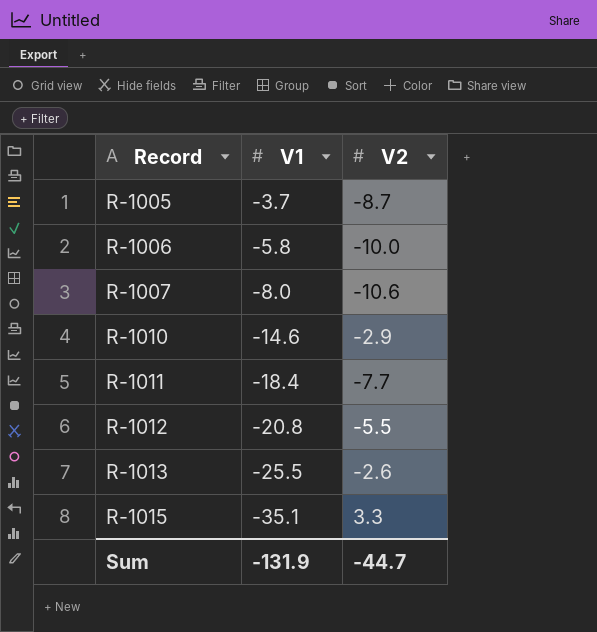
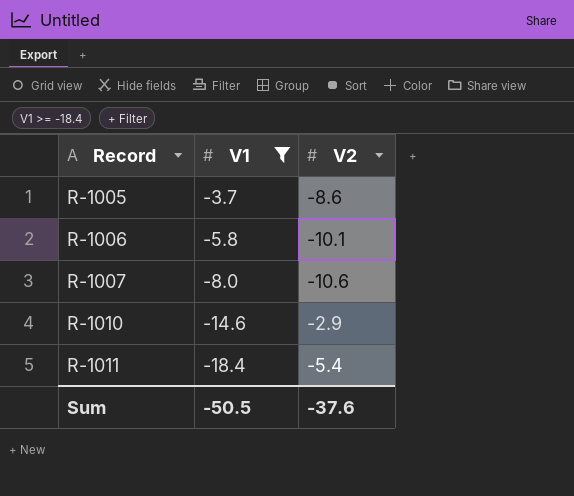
filter: none -> V1 >= -18.4
R-1005 | V2: -8.7 -> -8.6
R-1006 | V2: -10.0 -> -10.1
R-1011 | V2: -7.7 -> -5.4
Sum | V1: -131.9 -> -50.5
Sum | V2: -44.7 -> -37.6

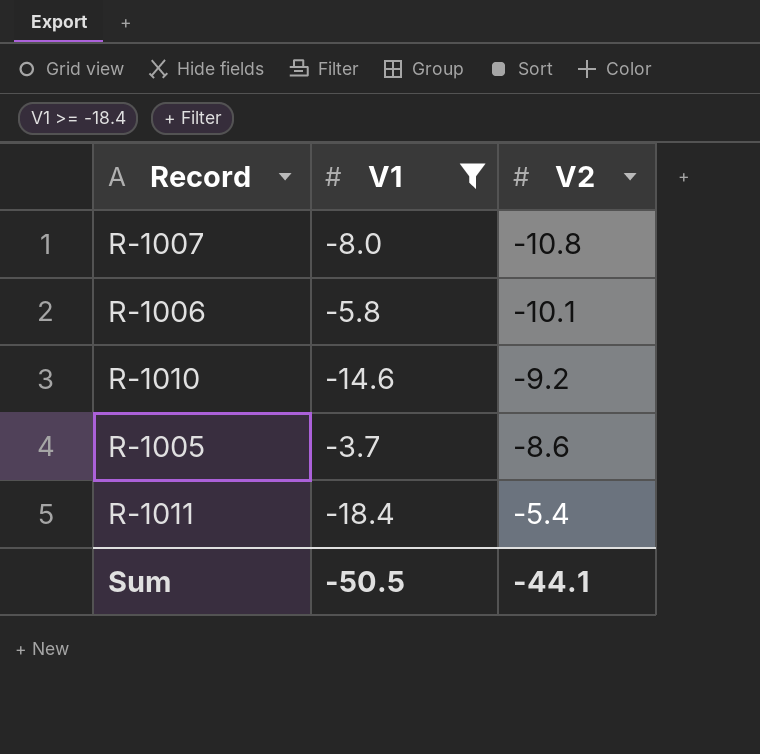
row order: Record ascending -> V2 ascending
R-1007 | V2: -10.6 -> -10.8
R-1010 | V2: -2.9 -> -9.2
Sum | V2: -37.6 -> -44.1

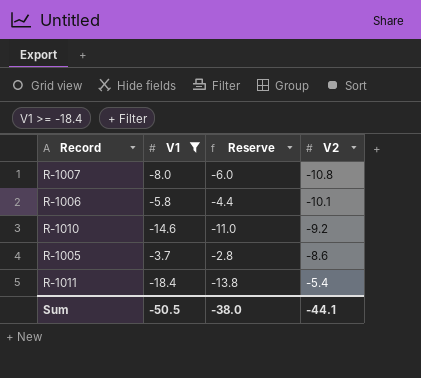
column Reserve | formula: none -> [V1] * 0.75

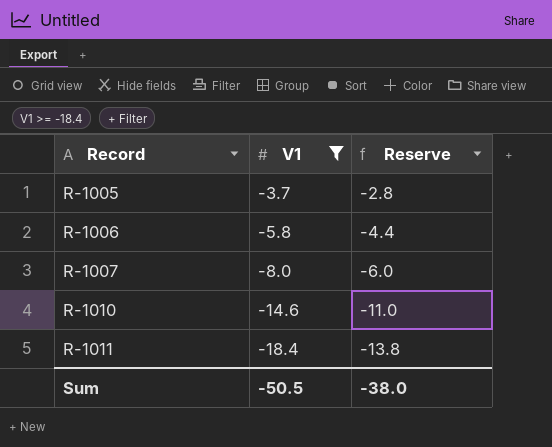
row order: V2 ascending -> Record ascending
column V2 | position: 4 -> none

